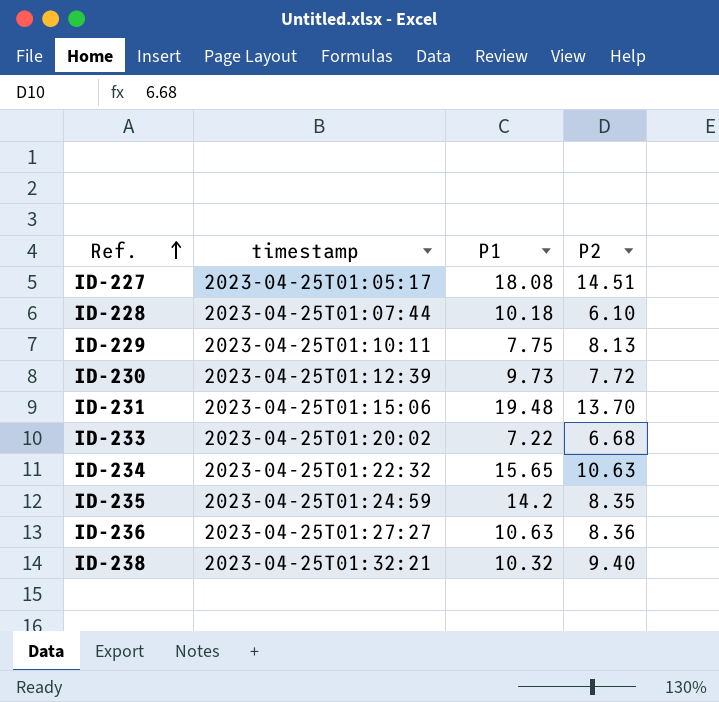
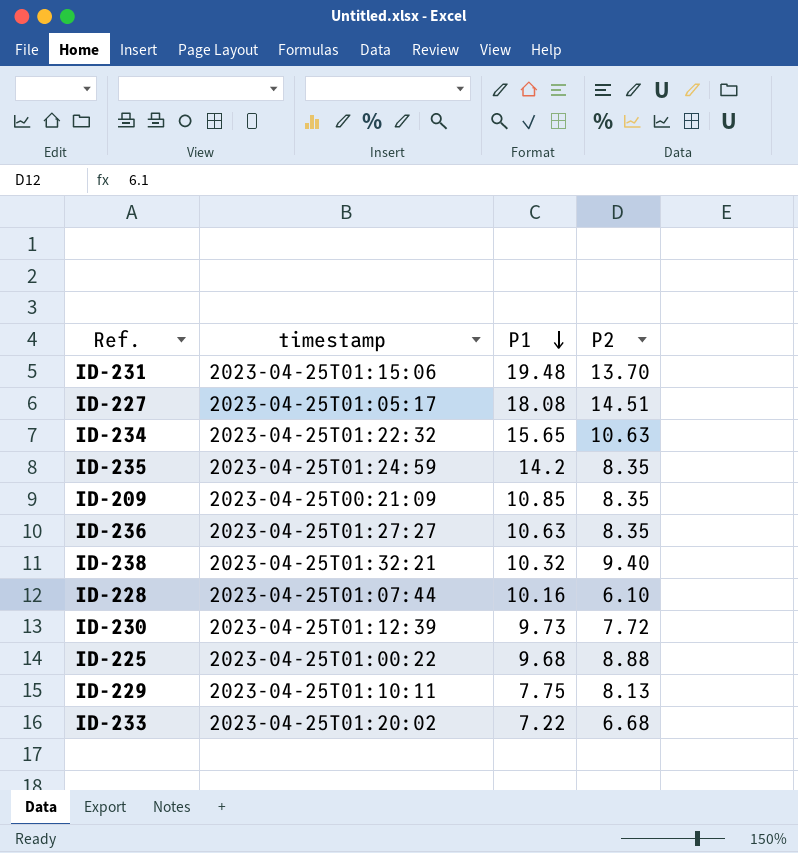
row order: Ref. ascending -> P1 descending
row ID-209: none -> 2023-04-25T00:21:09 | 10.85 | 8.35
ID-236 | P2: 8.36 -> 8.35
ID-228 | P1: 10.18 -> 10.16
row ID-225: none -> 2023-04-25T01:00:22 | 9.68 | 8.88

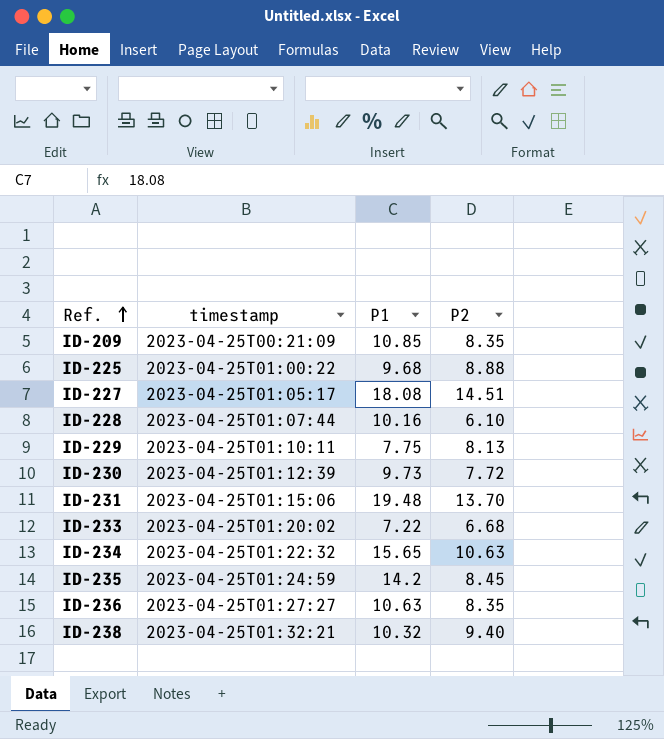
row order: P1 descending -> Ref. ascending
ID-235 | P2: 8.35 -> 8.45

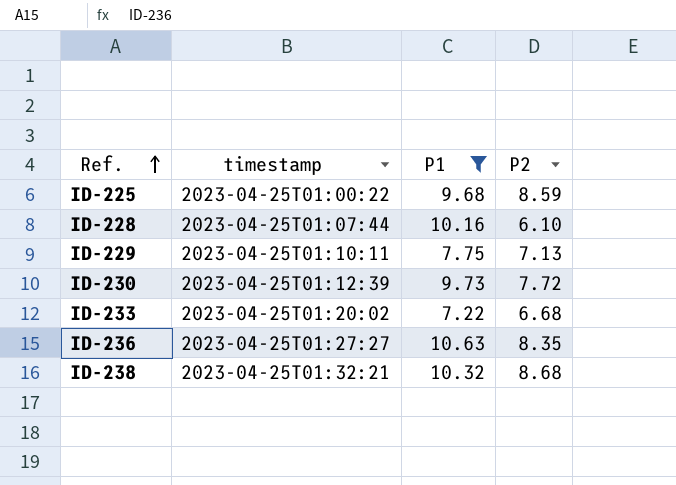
filter: none -> P1 <= 10.63
ID-225 | P2: 8.88 -> 8.59
ID-229 | P2: 8.13 -> 7.13
ID-238 | P2: 9.40 -> 8.68

